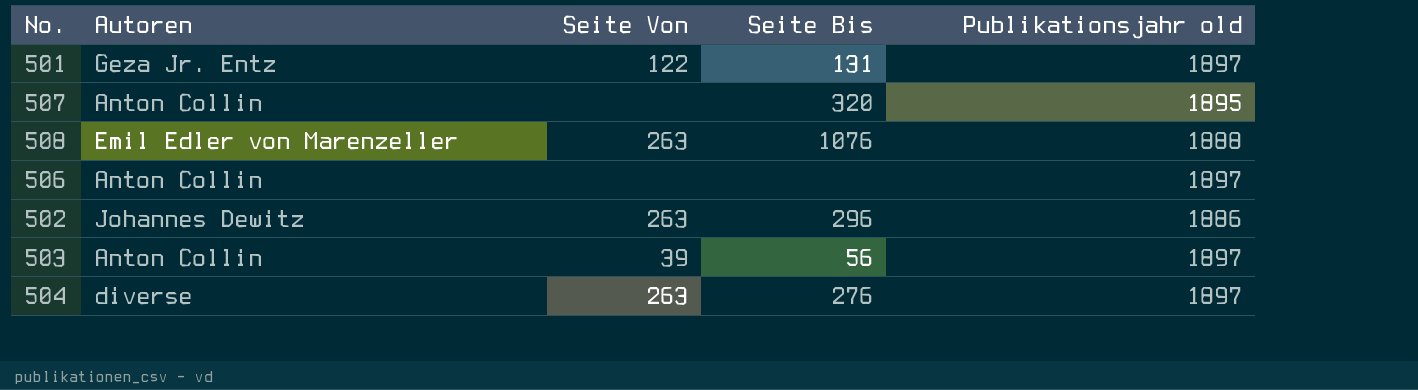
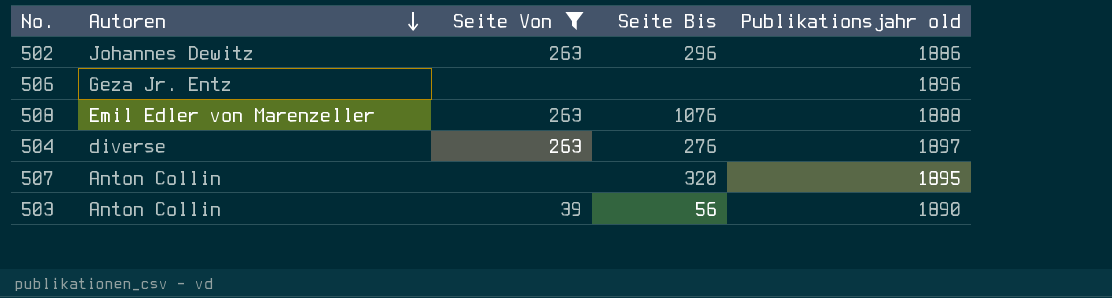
filter: none -> Seite Von != 122
row order: none -> Autoren descending
506 | Autoren: Anton Collin -> Geza Jr. Entz
506 | Publikationsjahr old: 1897 -> 1896
503 | Publikationsjahr old: 1897 -> 1890

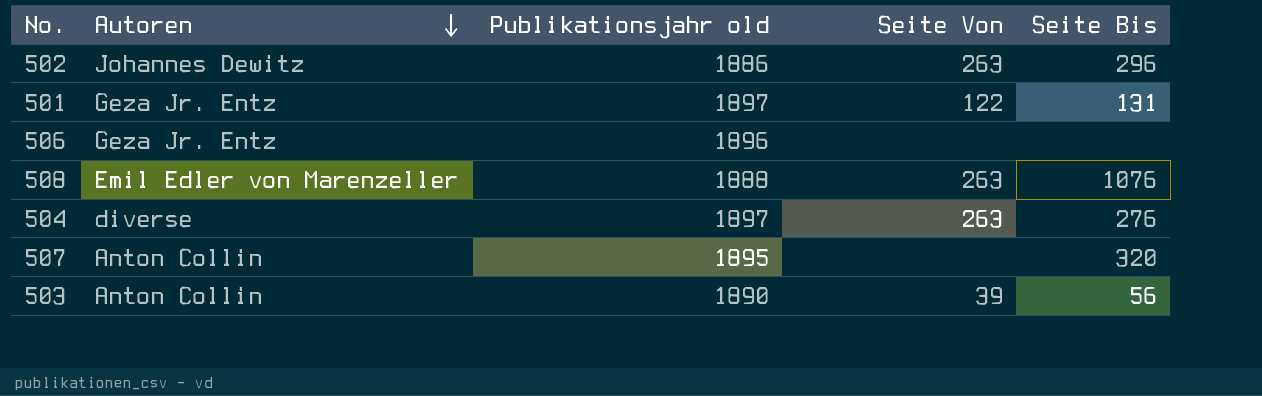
filter: Seite Von != 122 -> none
column Publikationsjahr old | position: 5 -> 3

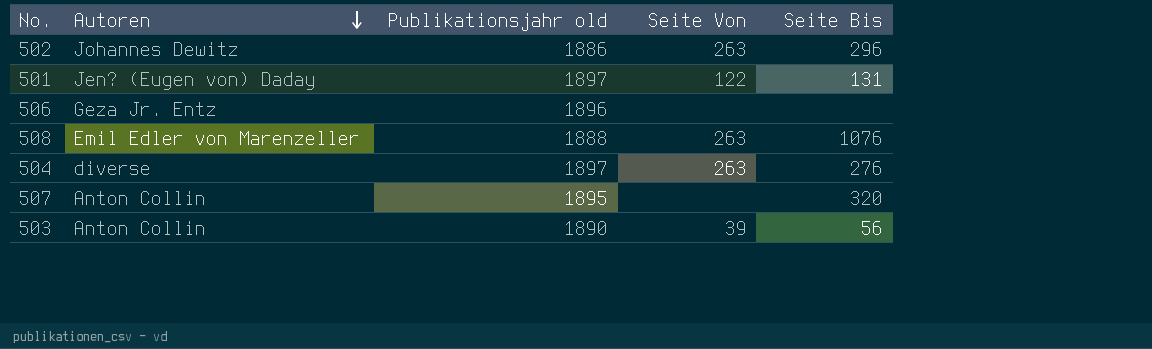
501 | Autoren: Geza Jr. Entz -> Jen? (Eugen von) Daday

